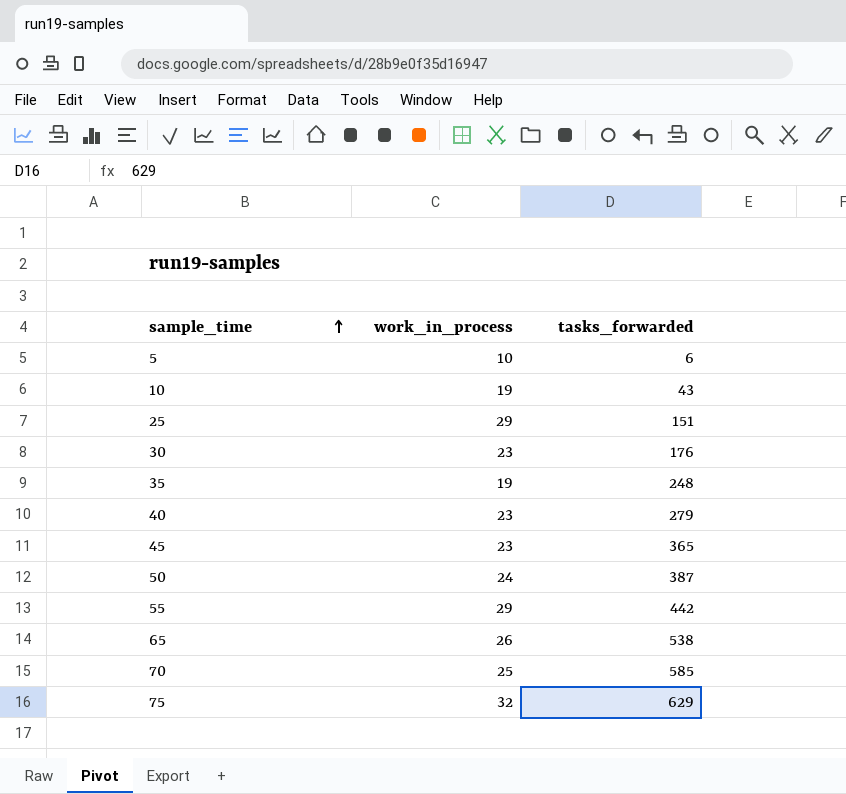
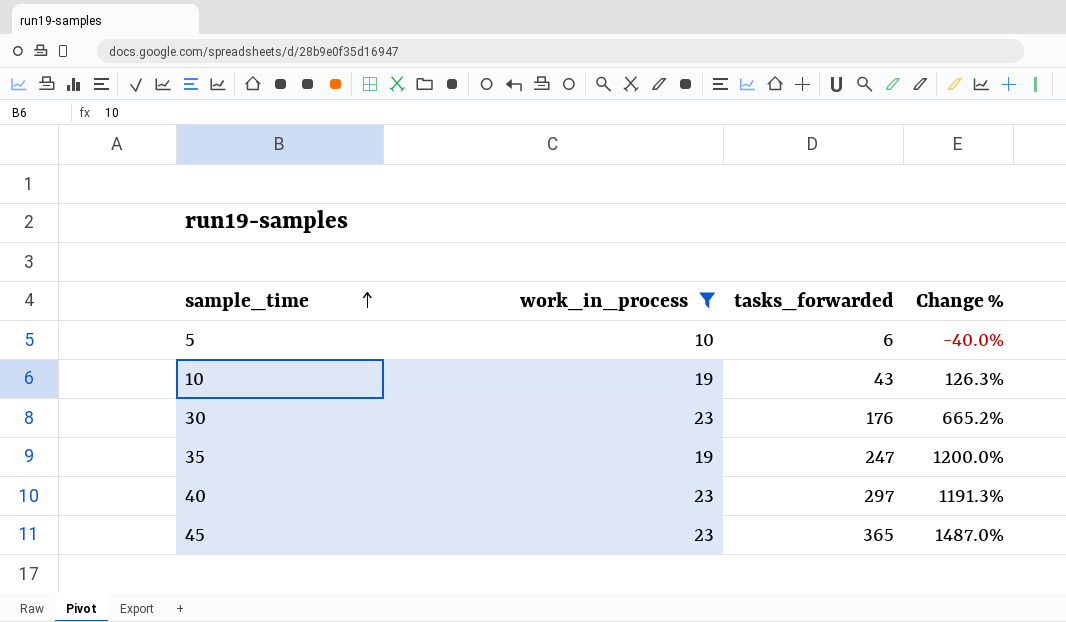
filter: none -> work_in_process <= 23
column Change % | formula: none -> ([tasks_forwarded] - [work_in_process]) / [work_in_process]
35 | tasks_forwarded: 248 -> 247
40 | tasks_forwarded: 279 -> 297

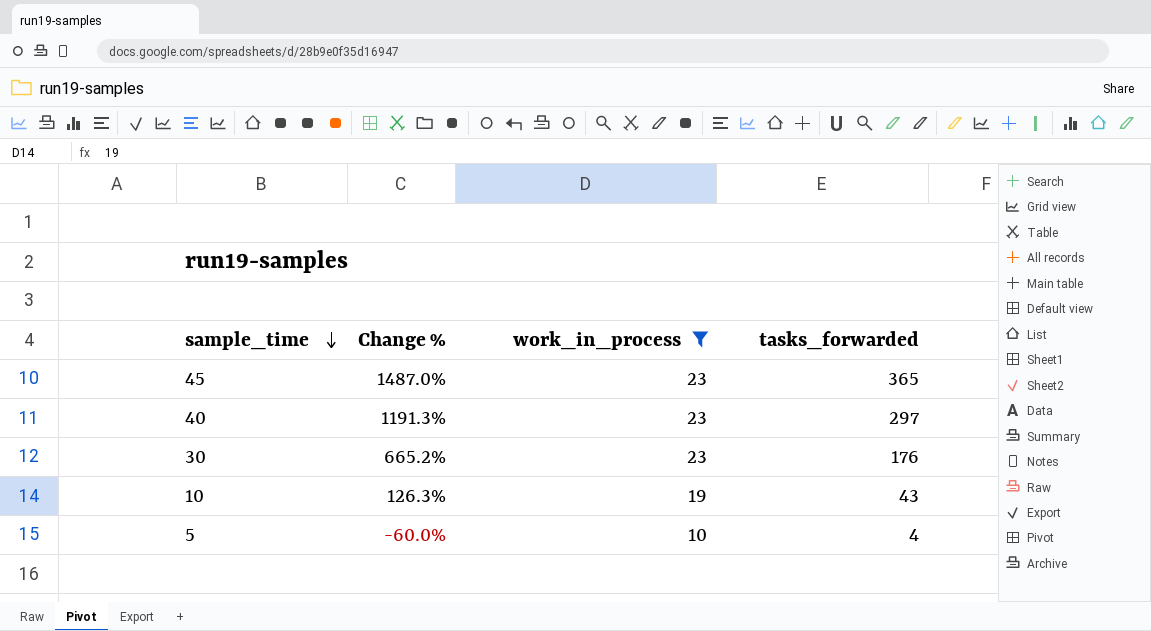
row order: sample_time ascending -> sample_time descending
column Change % | position: 4 -> 2
row 35: 19 | 247 | 1200.0% -> none
5 | Change %: -40.0% -> -60.0%
5 | tasks_forwarded: 6 -> 4

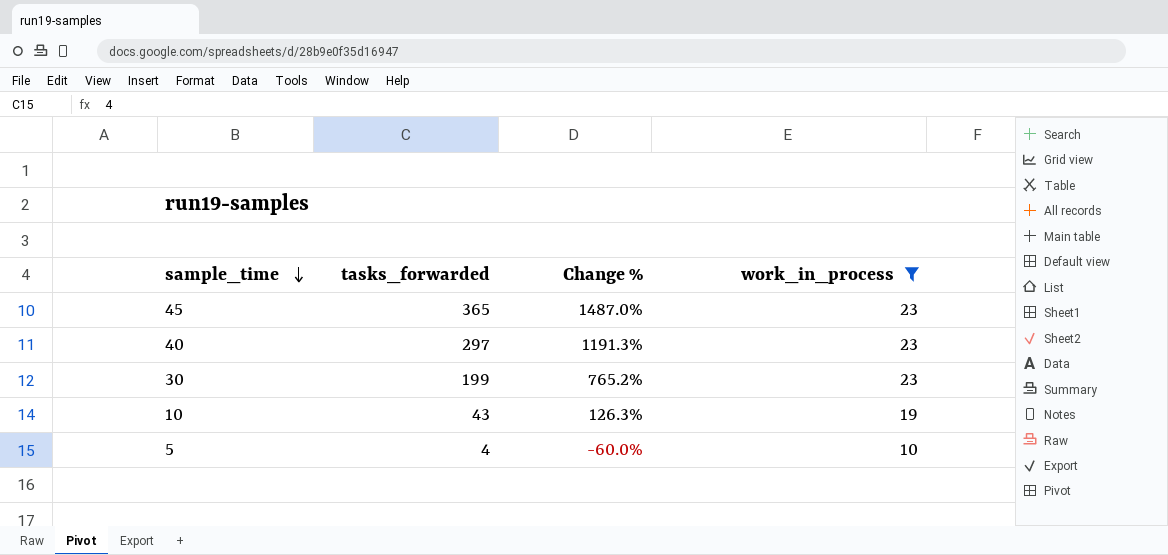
column tasks_forwarded | position: 4 -> 2
30 | tasks_forwarded: 176 -> 199
30 | Change %: 665.2% -> 765.2%

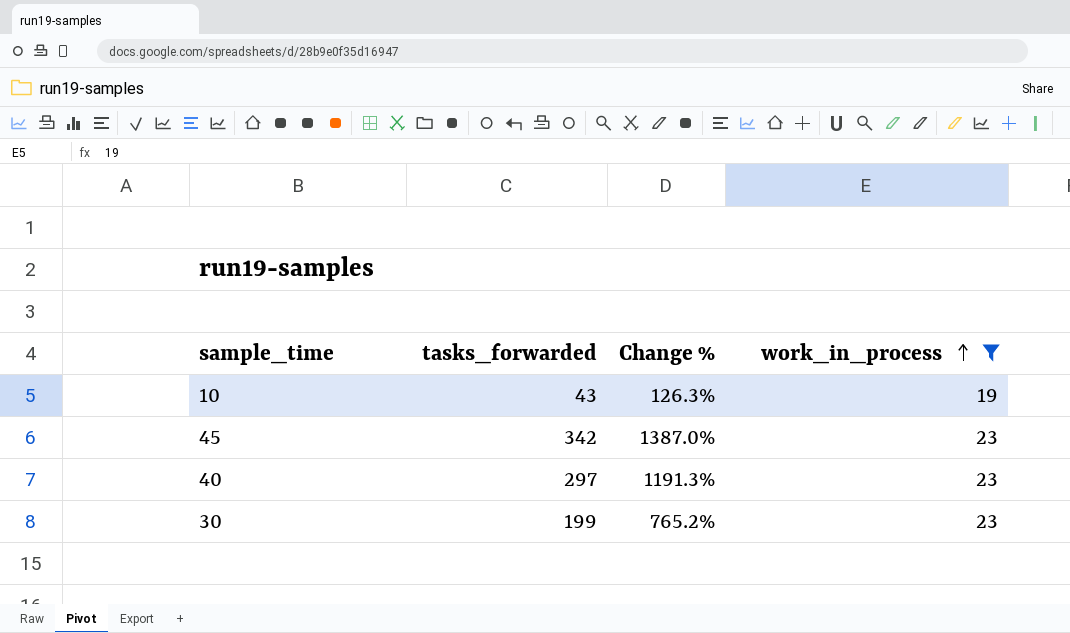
row order: sample_time descending -> work_in_process ascending
row 5: 4 | -60.0% | 10 -> none
45 | tasks_forwarded: 365 -> 342
45 | Change %: 1487.0% -> 1387.0%

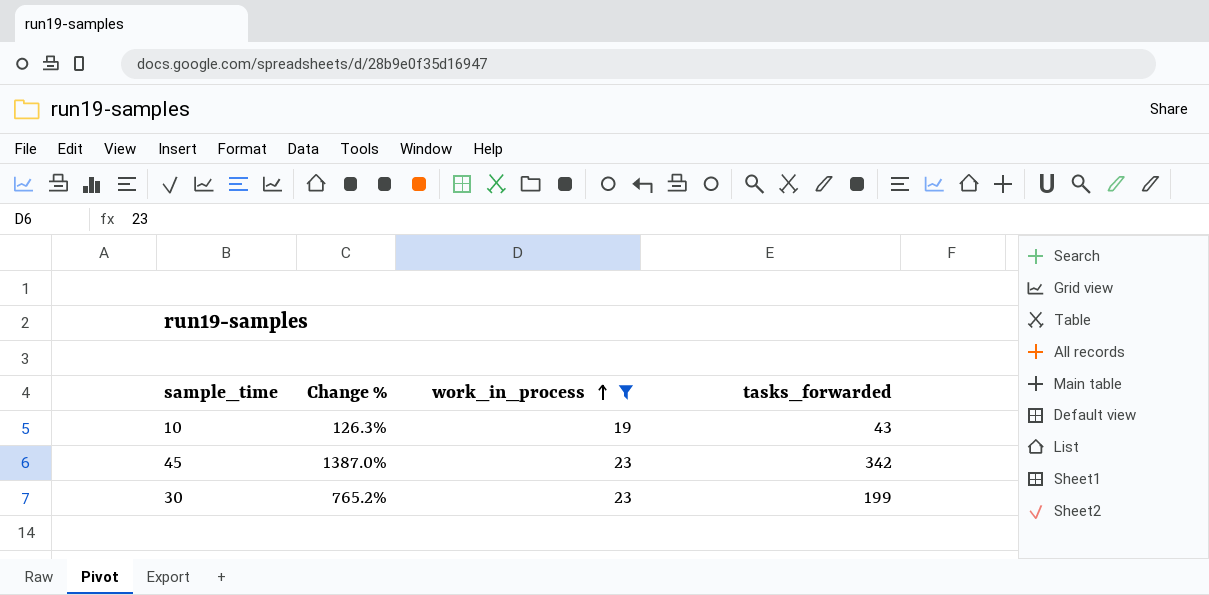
column tasks_forwarded | position: 2 -> 4
row 40: 297 | 1191.3% | 23 -> none

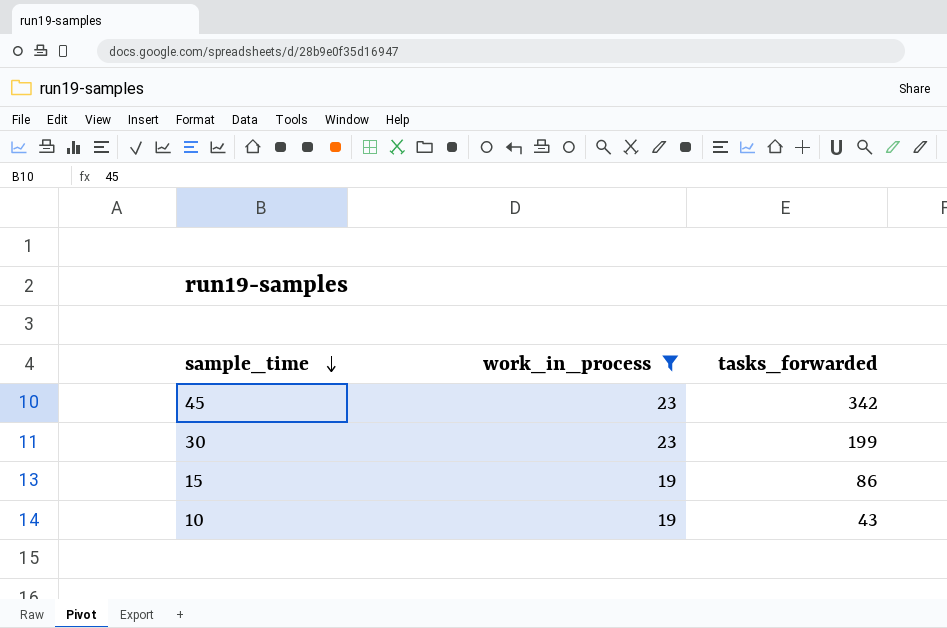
row order: work_in_process ascending -> sample_time descending
column Change % | formula: ([tasks_forwarded] - [work_in_process]) / [work_in_process] -> none
row 15: none -> 19 | 86

